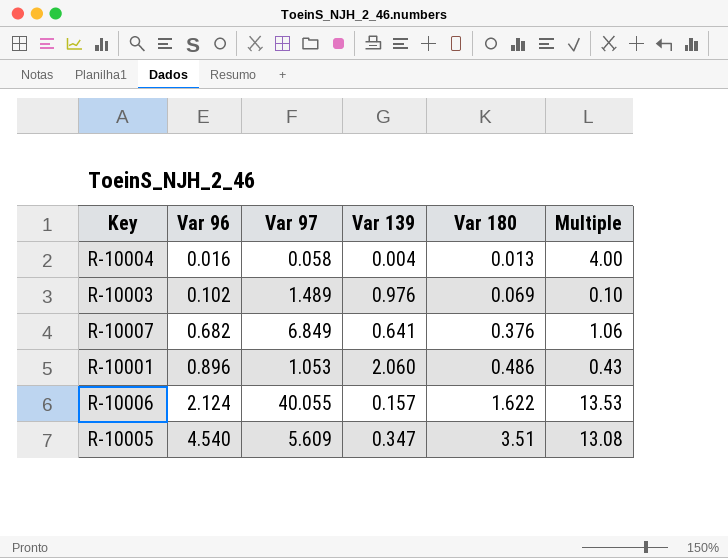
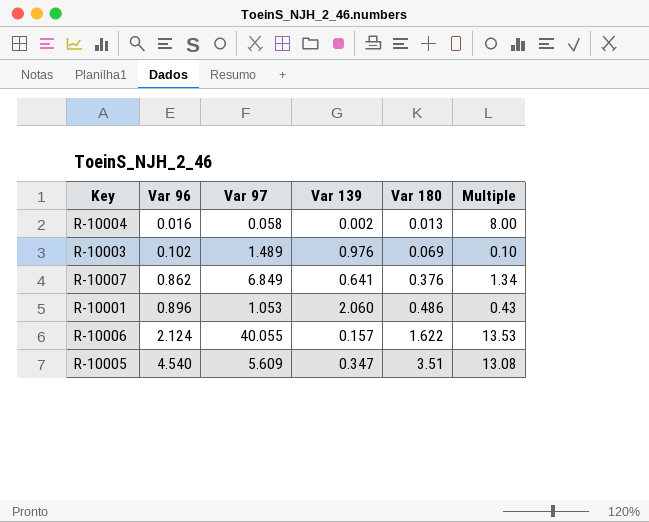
R-10004 | Var 139: 0.004 -> 0.002
R-10004 | Multiple: 4.00 -> 8.00
R-10007 | Var 96: 0.682 -> 0.862
R-10007 | Multiple: 1.06 -> 1.34

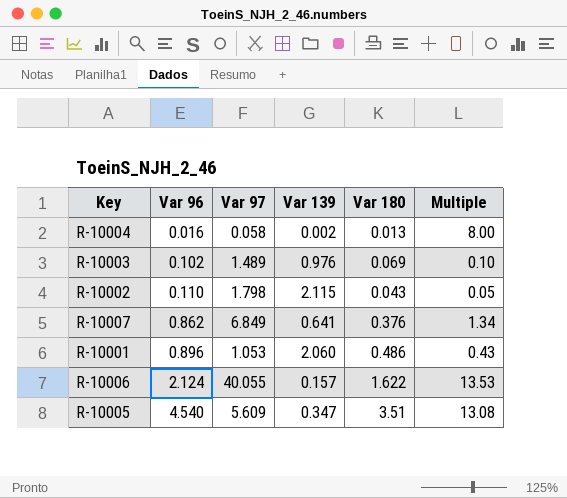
row R-10002: none -> 0.110 | 1.798 | 2.115 | 0.043 | 0.05

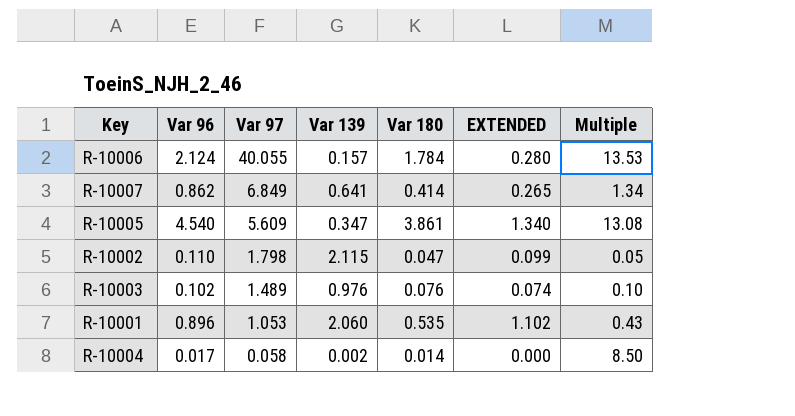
row order: Var 96 ascending -> Var 97 descending
column EXTENDED | formula: none -> [Var 139] * [Var 180]
R-10006 | Var 180: 1.622 -> 1.784
R-10007 | Var 180: 0.376 -> 0.414
R-10005 | Var 180: 3.51 -> 3.861
R-10002 | Var 180: 0.043 -> 0.047
R-10003 | Var 180: 0.069 -> 0.076
R-10001 | Var 180: 0.486 -> 0.535
R-10004 | Var 96: 0.016 -> 0.017
R-10004 | Var 180: 0.013 -> 0.014
R-10004 | Multiple: 8.00 -> 8.50

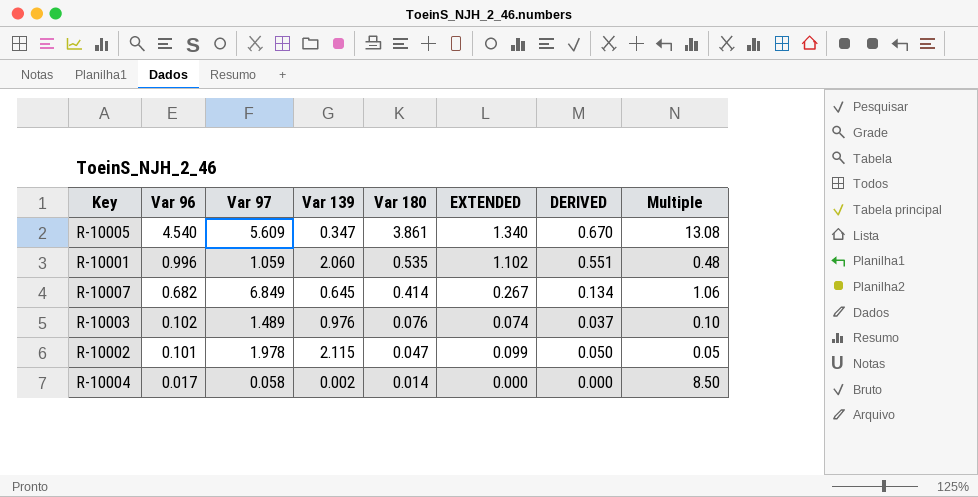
row order: Var 97 descending -> Var 96 descending
column DERIVED | formula: none -> [EXTENDED] * 0.5
row R-10006: 2.124 | 40.055 | 0.157 | 1.784 | 0.280 | 13.53 -> none
R-10001 | Var 96: 0.896 -> 0.996
R-10001 | Var 97: 1.053 -> 1.059
R-10001 | Multiple: 0.43 -> 0.48
R-10007 | Var 96: 0.862 -> 0.682
R-10007 | Var 139: 0.641 -> 0.645
R-10007 | EXTENDED: 0.265 -> 0.267
R-10007 | Multiple: 1.34 -> 1.06
R-10002 | Var 96: 0.110 -> 0.101
R-10002 | Var 97: 1.798 -> 1.978

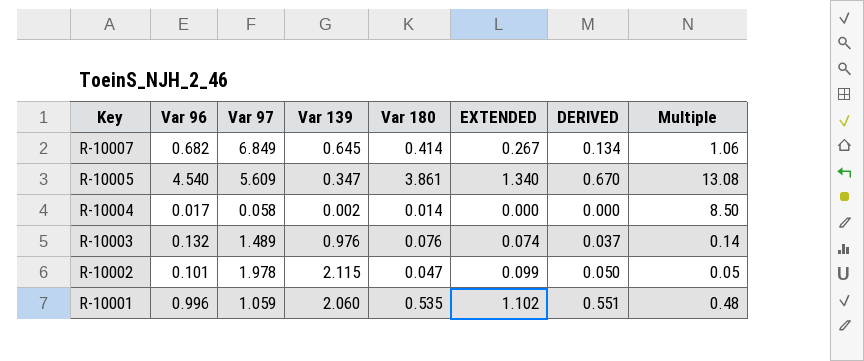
row order: Var 96 descending -> Key descending
R-10003 | Var 96: 0.102 -> 0.132
R-10003 | Multiple: 0.10 -> 0.14

